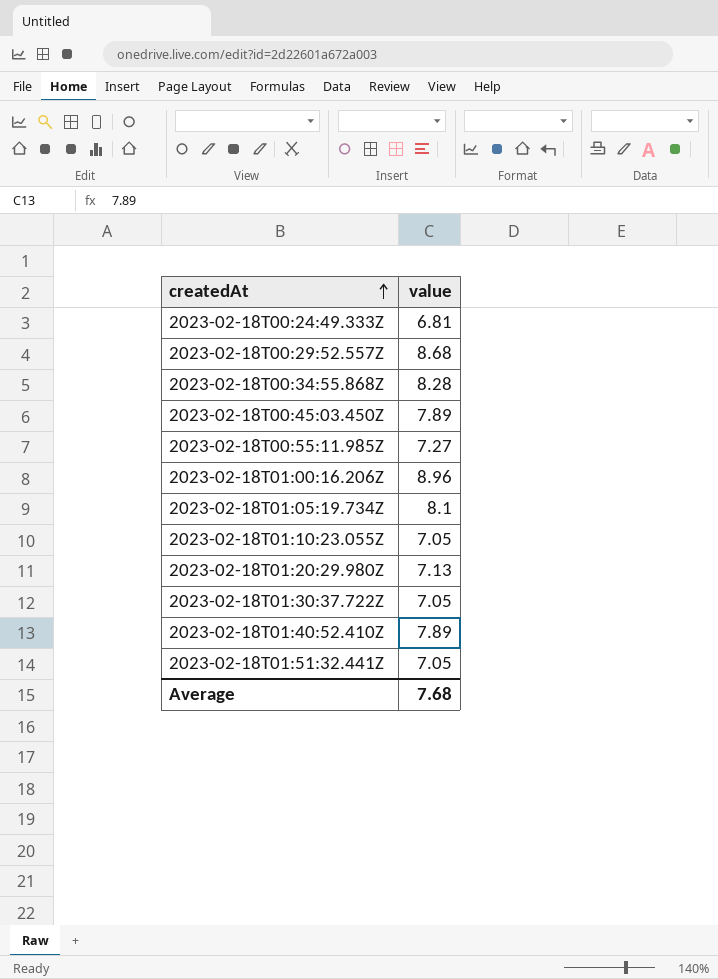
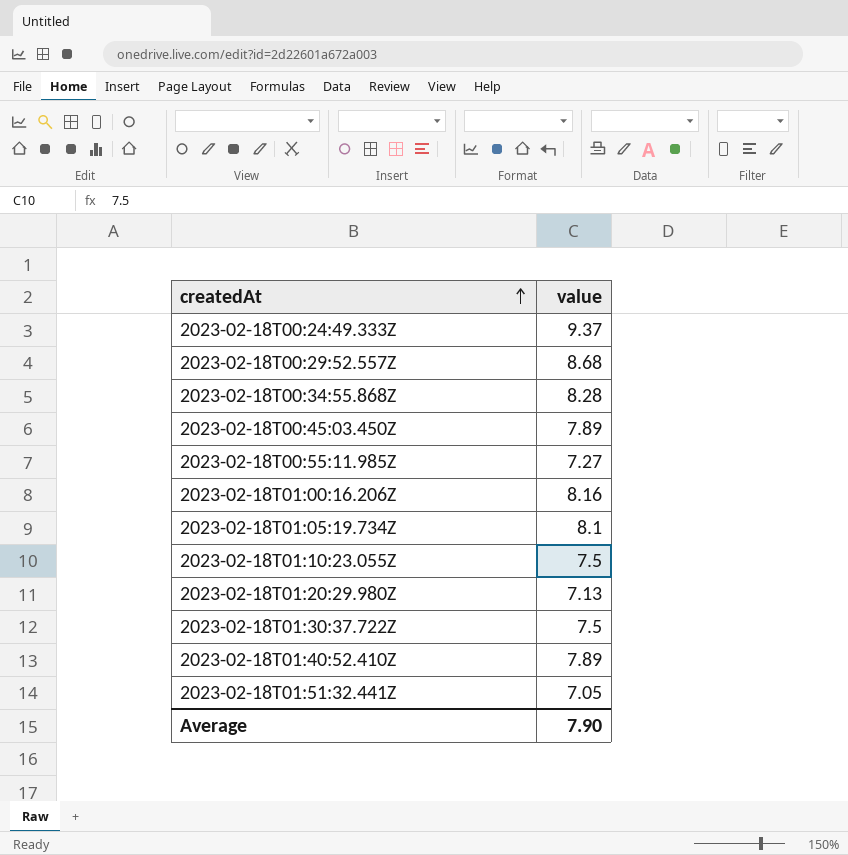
2023-02-18T00:24:49.333Z | value: 6.81 -> 9.37
2023-02-18T01:00:16.206Z | value: 8.96 -> 8.16
2023-02-18T01:10:23.055Z | value: 7.05 -> 7.5
2023-02-18T01:30:37.722Z | value: 7.05 -> 7.5
Average | value: 7.68 -> 7.90

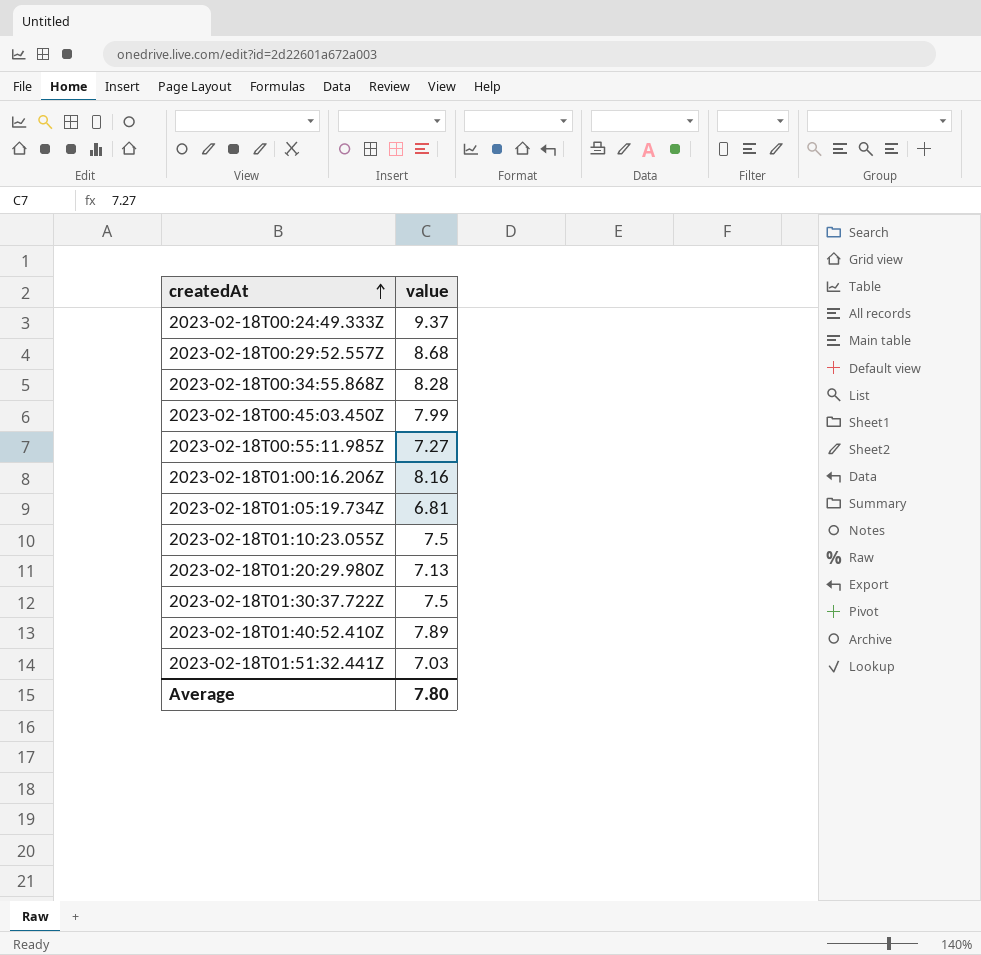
2023-02-18T00:45:03.450Z | value: 7.89 -> 7.99
2023-02-18T01:05:19.734Z | value: 8.1 -> 6.81
2023-02-18T01:51:32.441Z | value: 7.05 -> 7.03
Average | value: 7.90 -> 7.80

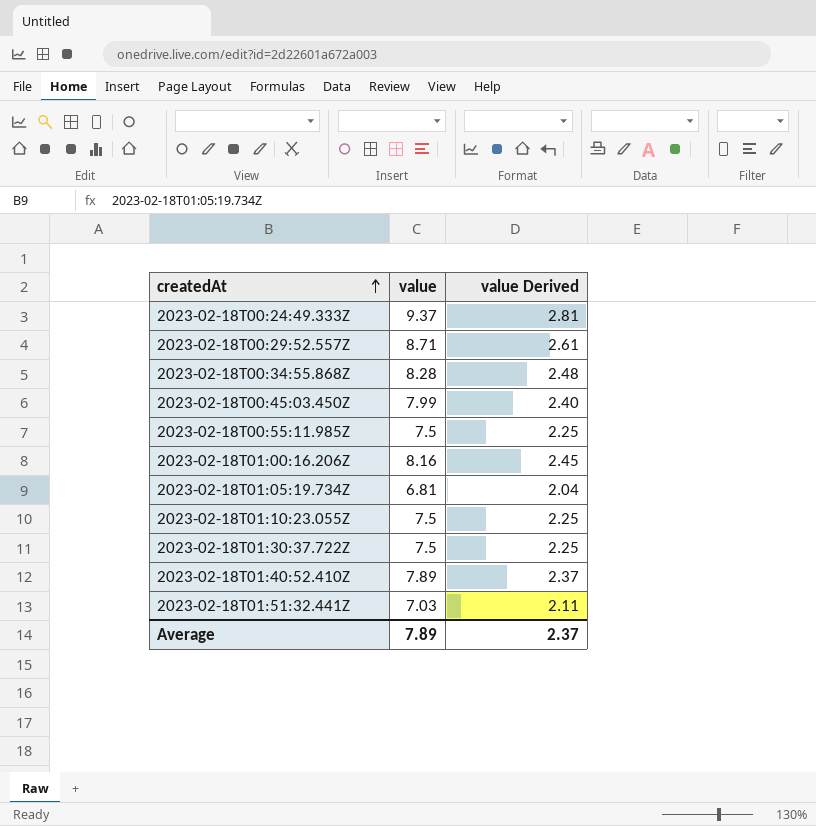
column value Derived | formula: none -> [value] * 0.3
row 2023-02-18T01:20:29.980Z: 7.13 -> none
2023-02-18T00:29:52.557Z | value: 8.68 -> 8.71
2023-02-18T00:55:11.985Z | value: 7.27 -> 7.5
Average | value: 7.80 -> 7.89

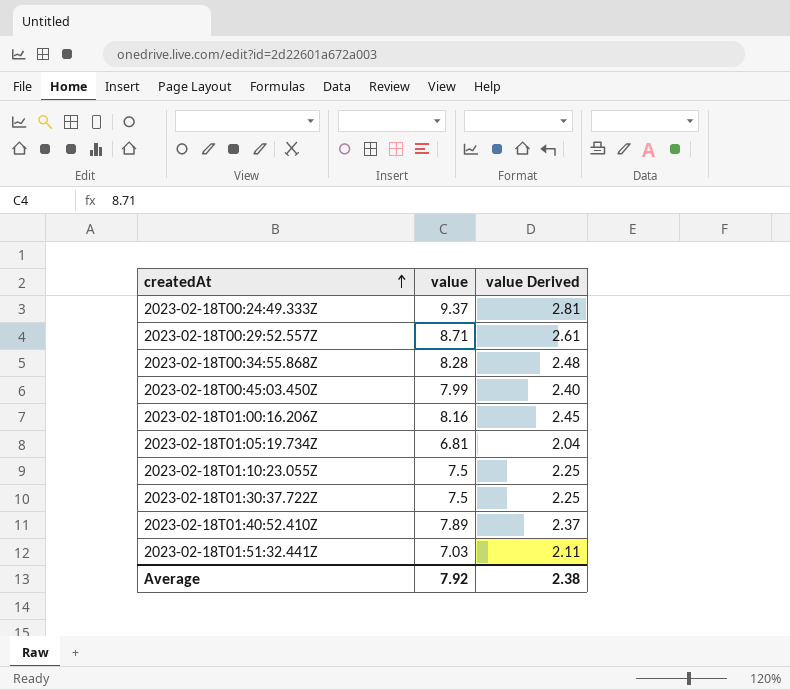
row 2023-02-18T00:55:11.985Z: 7.5 | 2.25 -> none
Average | value: 7.89 -> 7.92
Average | value Derived: 2.37 -> 2.38

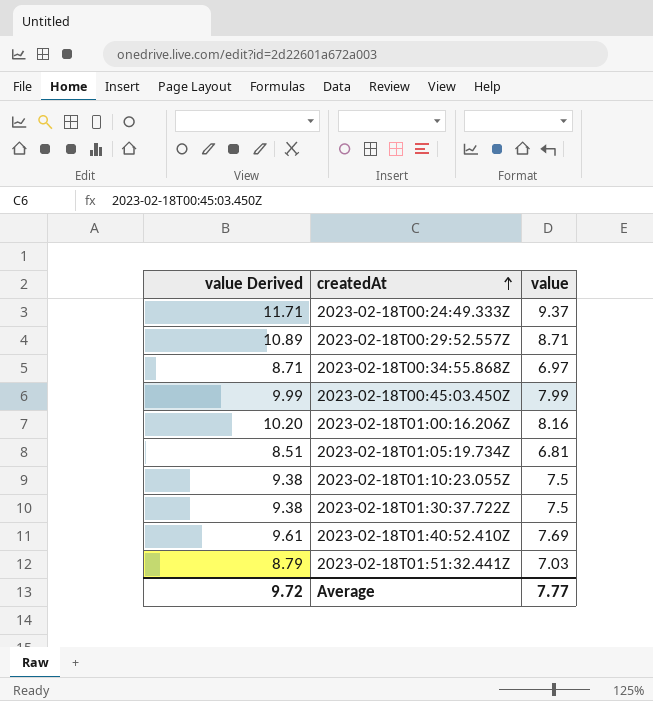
column value Derived | formula: [value] * 0.3 -> [value] * 1.25
column value Derived | position: 3 -> 1
2023-02-18T00:34:55.868Z | value: 8.28 -> 6.97
2023-02-18T01:40:52.410Z | value: 7.89 -> 7.69
Average | value Derived: 2.38 -> 9.72
Average | value: 7.92 -> 7.77

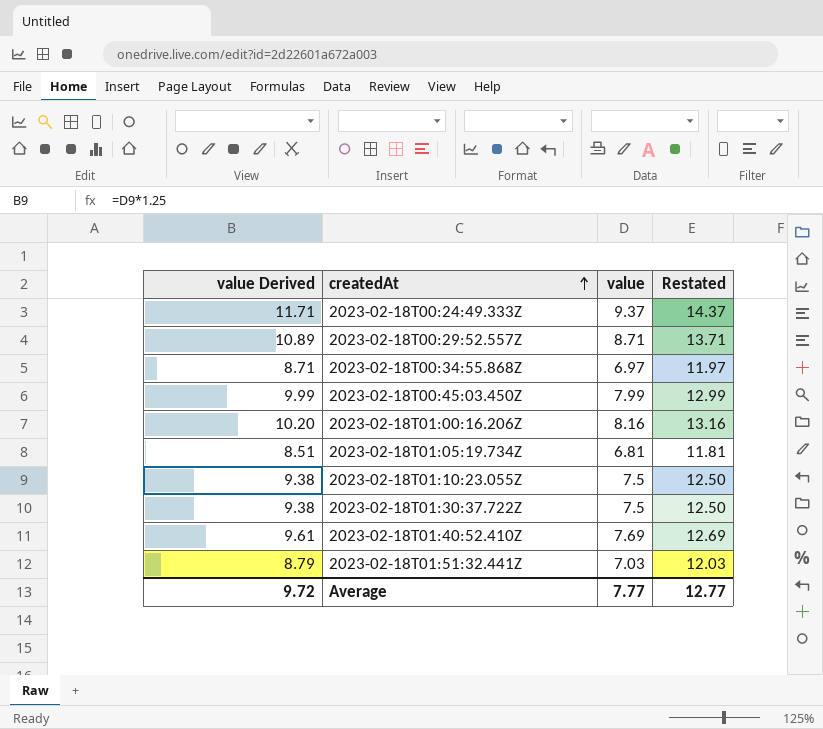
column Restated | formula: none -> [value] + 5

